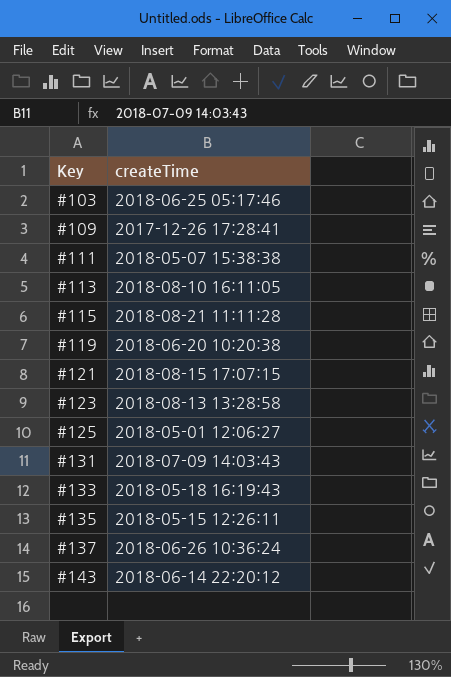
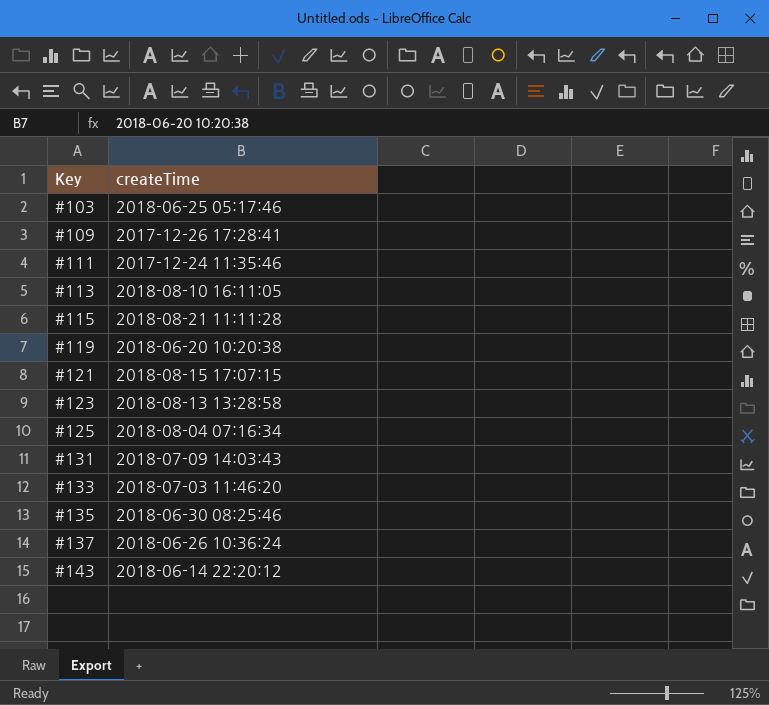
#111 | createTime: 2018-05-07 15:38:38 -> 2017-12-24 11:35:46
#125 | createTime: 2018-05-01 12:06:27 -> 2018-08-04 07:16:34
#133 | createTime: 2018-05-18 16:19:43 -> 2018-07-03 11:46:20
#135 | createTime: 2018-05-15 12:26:11 -> 2018-06-30 08:25:46

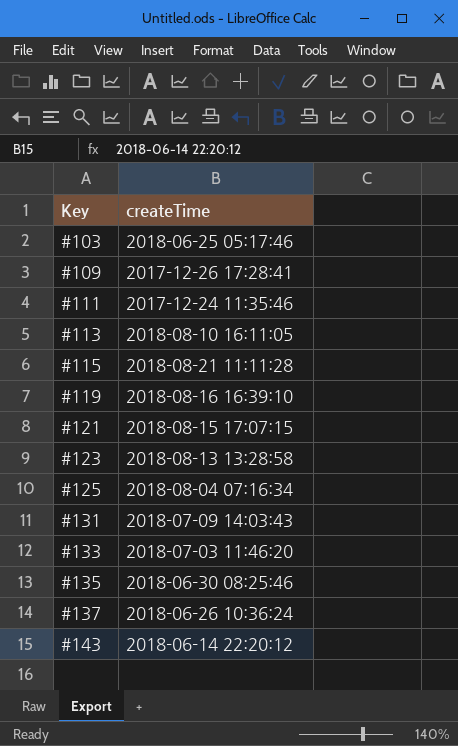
#119 | createTime: 2018-06-20 10:20:38 -> 2018-08-16 16:39:10

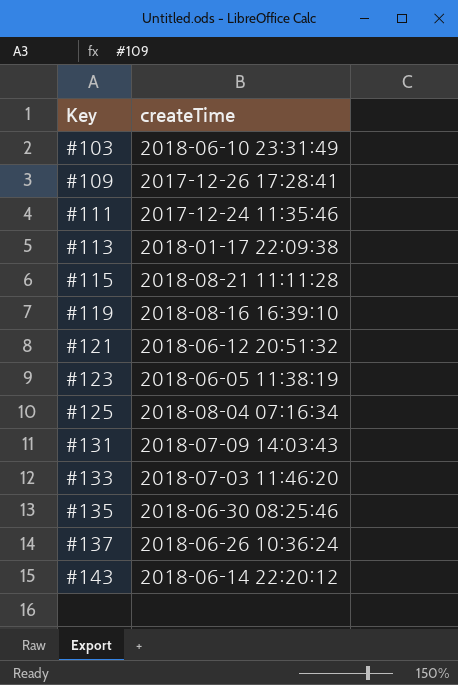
#103 | createTime: 2018-06-25 05:17:46 -> 2018-06-10 23:31:49
#113 | createTime: 2018-08-10 16:11:05 -> 2018-01-17 22:09:38
#121 | createTime: 2018-08-15 17:07:15 -> 2018-06-12 20:51:32
#123 | createTime: 2018-08-13 13:28:58 -> 2018-06-05 11:38:19

